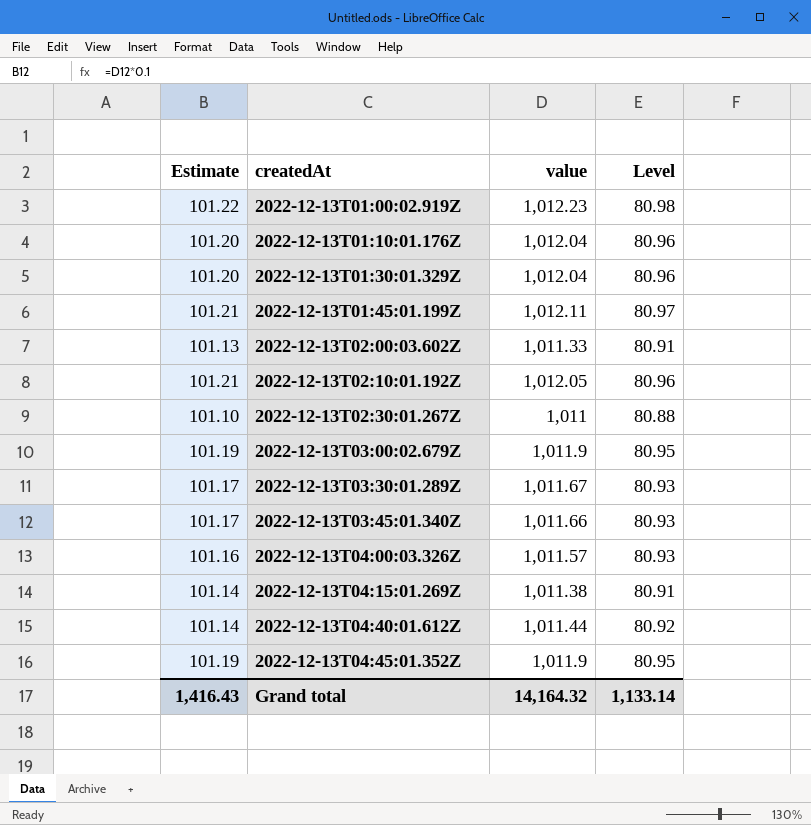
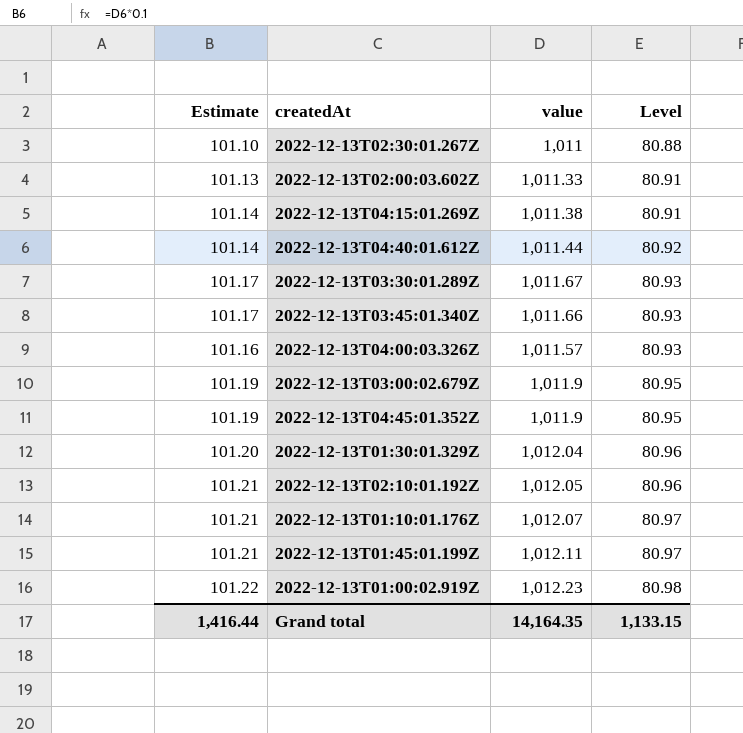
row order: createdAt ascending -> Level ascending
2022-12-13T01:10:01.176Z | Estimate: 101.20 -> 101.21
2022-12-13T01:10:01.176Z | value: 1,012.04 -> 1,012.07
2022-12-13T01:10:01.176Z | Level: 80.96 -> 80.97
Grand total | Estimate: 1,416.43 -> 1,416.44
Grand total | value: 14,164.32 -> 14,164.35
Grand total | Level: 1,133.14 -> 1,133.15

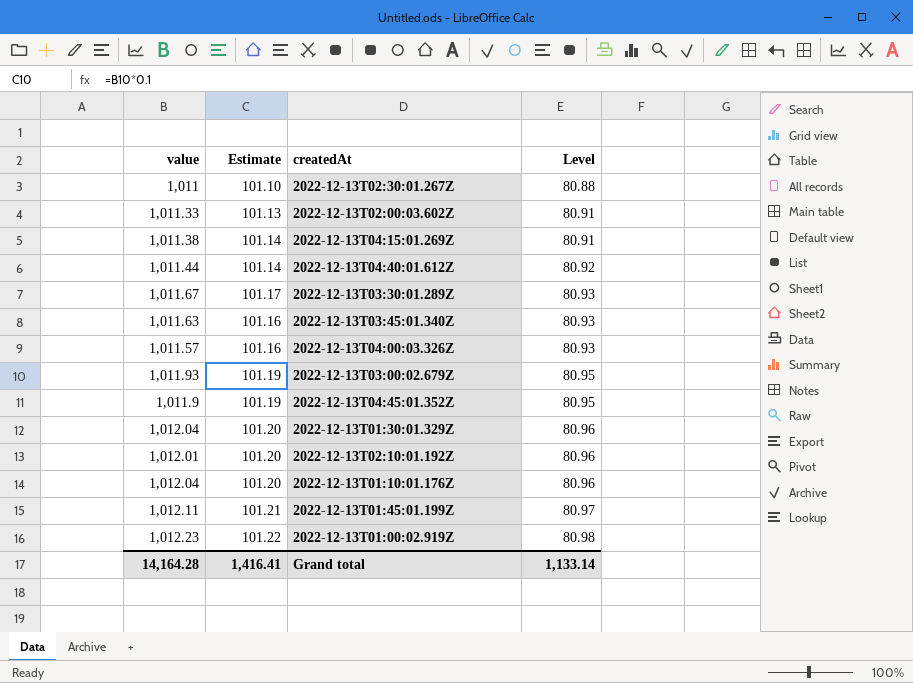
column value | position: 3 -> 1
2022-12-13T03:45:01.340Z | value: 1,011.66 -> 1,011.63
2022-12-13T03:45:01.340Z | Estimate: 101.17 -> 101.16
2022-12-13T03:00:02.679Z | value: 1,011.9 -> 1,011.93
2022-12-13T02:10:01.192Z | value: 1,012.05 -> 1,012.01
2022-12-13T02:10:01.192Z | Estimate: 101.21 -> 101.20
2022-12-13T01:10:01.176Z | value: 1,012.07 -> 1,012.04
2022-12-13T01:10:01.176Z | Estimate: 101.21 -> 101.20
2022-12-13T01:10:01.176Z | Level: 80.97 -> 80.96
Grand total | value: 14,164.35 -> 14,164.28
Grand total | Estimate: 1,416.44 -> 1,416.41
Grand total | Level: 1,133.15 -> 1,133.14

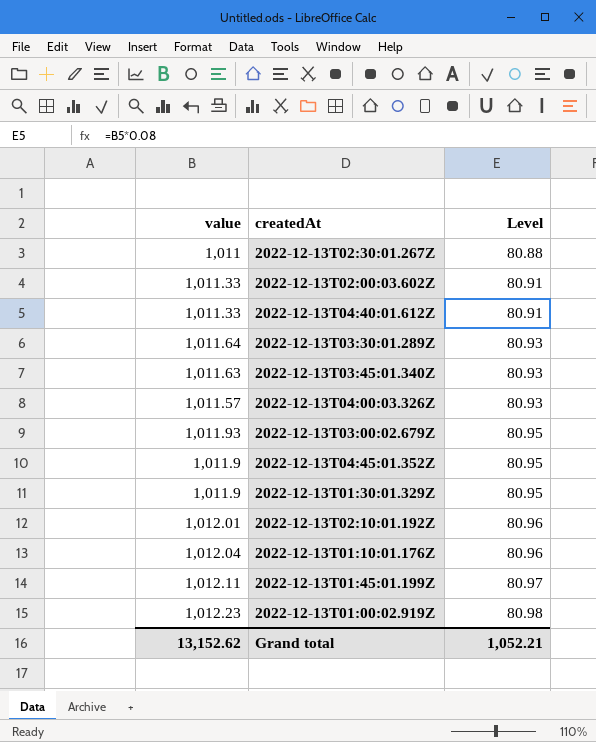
column Estimate | formula: [value] * 0.1 -> none
row 2022-12-13T04:15:01.269Z: 1,011.38 | 101.14 | 80.91 -> none
2022-12-13T04:40:01.612Z | value: 1,011.44 -> 1,011.33
2022-12-13T04:40:01.612Z | Level: 80.92 -> 80.91
2022-12-13T03:30:01.289Z | value: 1,011.67 -> 1,011.64
2022-12-13T01:30:01.329Z | value: 1,012.04 -> 1,011.9
2022-12-13T01:30:01.329Z | Level: 80.96 -> 80.95
Grand total | value: 14,164.28 -> 13,152.62
Grand total | Level: 1,133.14 -> 1,052.21

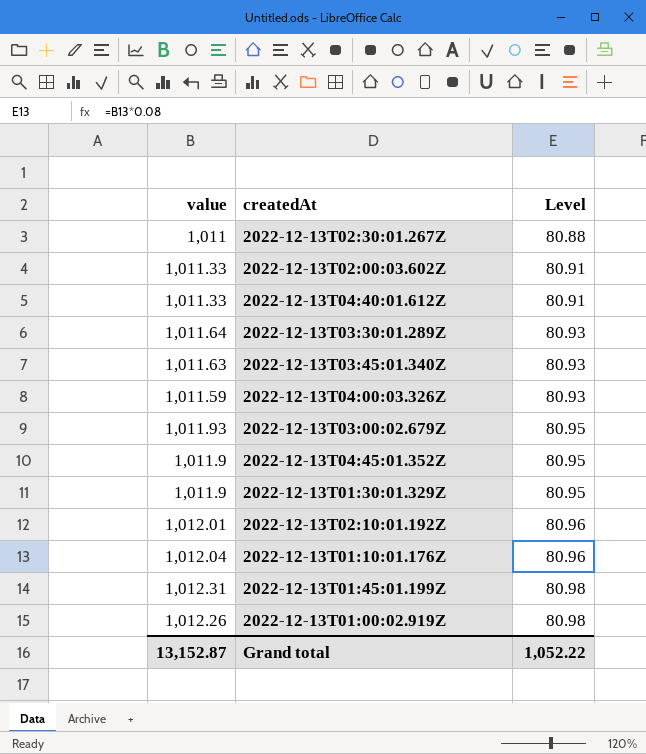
2022-12-13T04:00:03.326Z | value: 1,011.57 -> 1,011.59
2022-12-13T01:45:01.199Z | value: 1,012.11 -> 1,012.31
2022-12-13T01:45:01.199Z | Level: 80.97 -> 80.98
2022-12-13T01:00:02.919Z | value: 1,012.23 -> 1,012.26
Grand total | value: 13,152.62 -> 13,152.87
Grand total | Level: 1,052.21 -> 1,052.22

